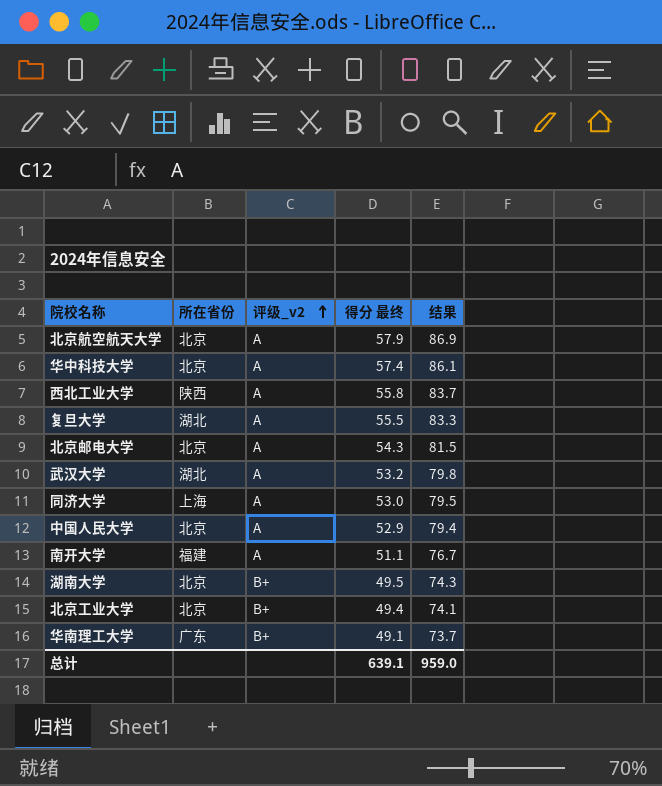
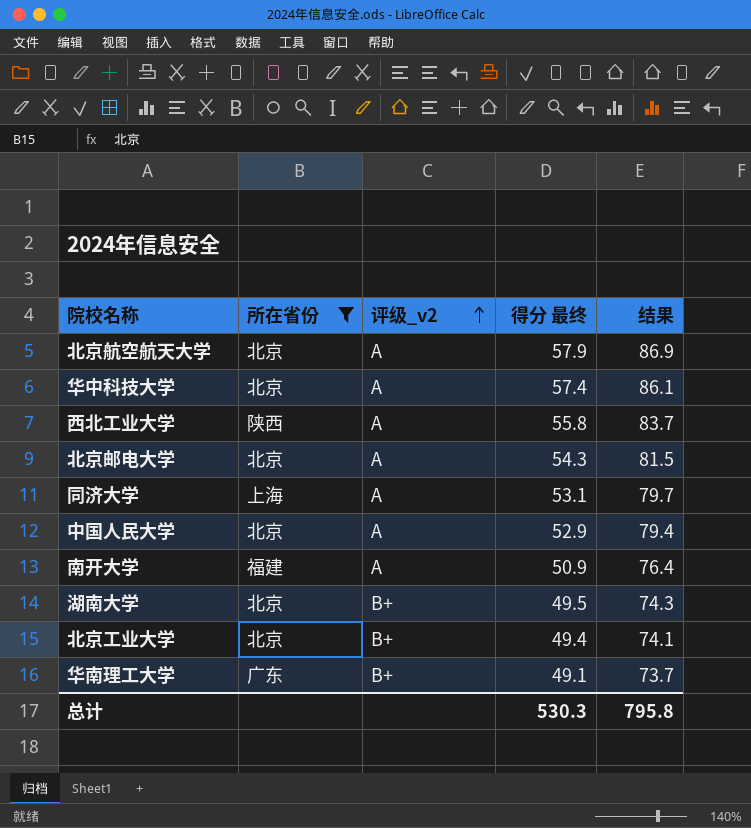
filter: none -> 所在省份 != 湖北
同济大学 | 得分 最终: 53.0 -> 53.1
同济大学 | 结果: 79.5 -> 79.7
南开大学 | 得分 最终: 51.1 -> 50.9
南开大学 | 结果: 76.7 -> 76.4
总计 | 得分 最终: 639.1 -> 530.3
总计 | 结果: 959.0 -> 795.8

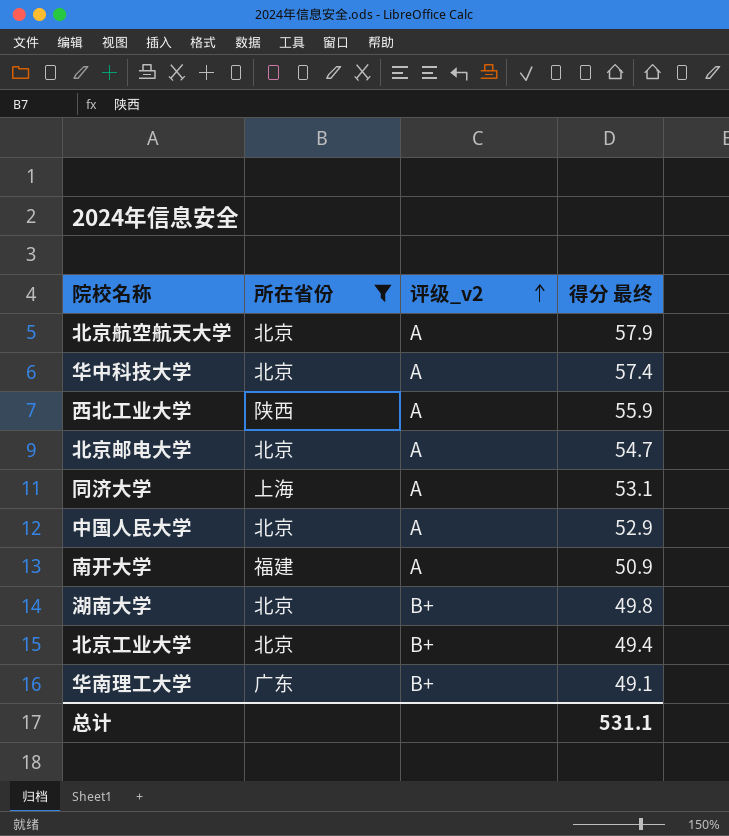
column 结果 | formula: [得分 最终] * 1.5 -> none
西北工业大学 | 得分 最终: 55.8 -> 55.9
北京邮电大学 | 得分 最终: 54.3 -> 54.7
湖南大学 | 得分 最终: 49.5 -> 49.8
总计 | 得分 最终: 530.3 -> 531.1

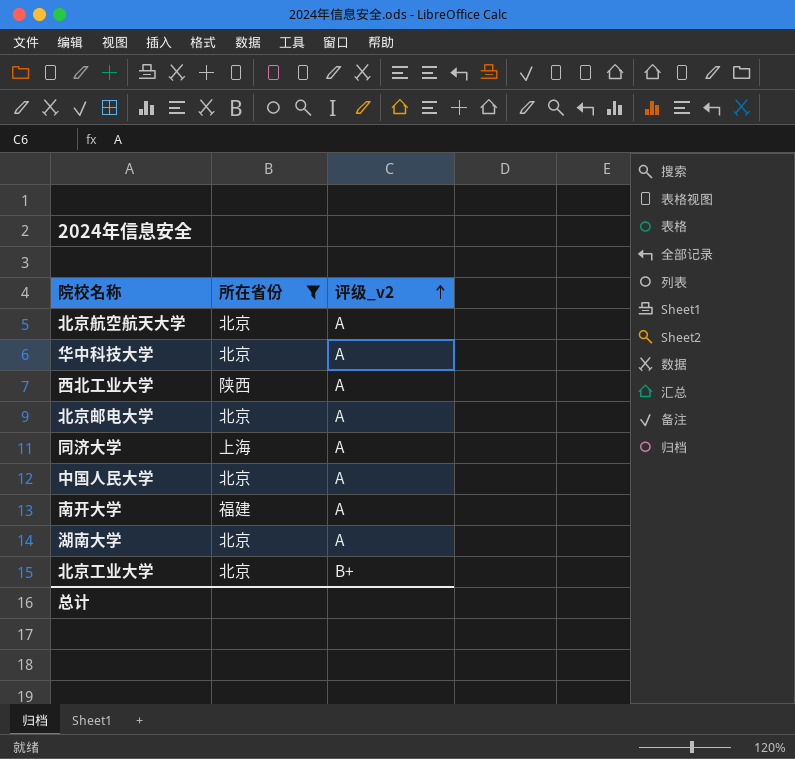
column 得分 最终 | position: 4 -> none
row 华南理工大学: 广东 | B+ | 49.1 -> none
湖南大学 | 评级_v2: B+ -> A

